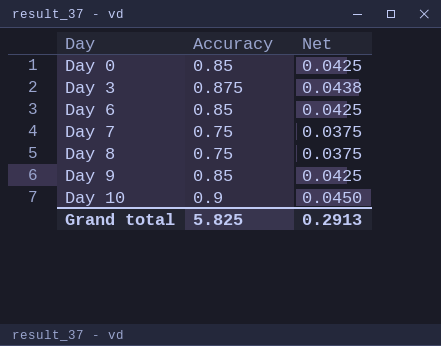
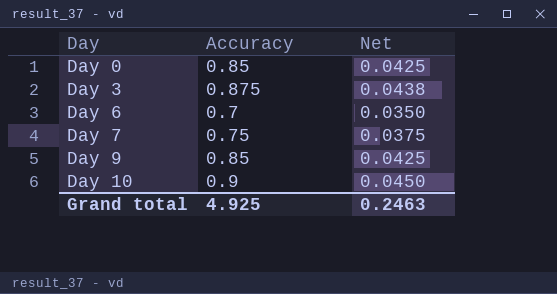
row Day 8: 0.75 | 0.0375 -> none
Day 6 | Accuracy: 0.85 -> 0.7
Day 6 | Net: 0.0425 -> 0.0350
Grand total | Accuracy: 5.825 -> 4.925
Grand total | Net: 0.2913 -> 0.2463

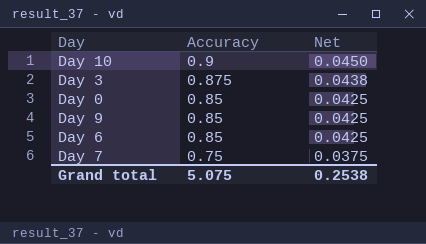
row order: Day ascending -> Accuracy descending
Day 6 | Accuracy: 0.7 -> 0.85
Day 6 | Net: 0.0350 -> 0.0425
Grand total | Accuracy: 4.925 -> 5.075
Grand total | Net: 0.2463 -> 0.2538

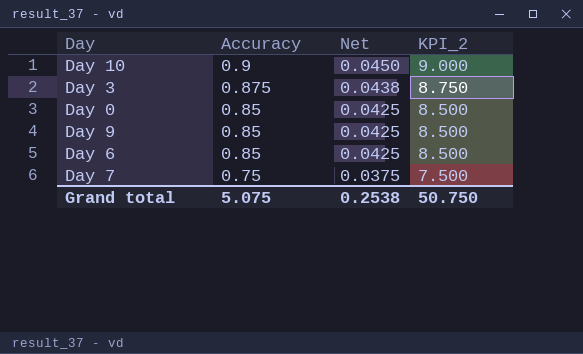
column KPI_2 | formula: none -> [Accuracy] * 10

